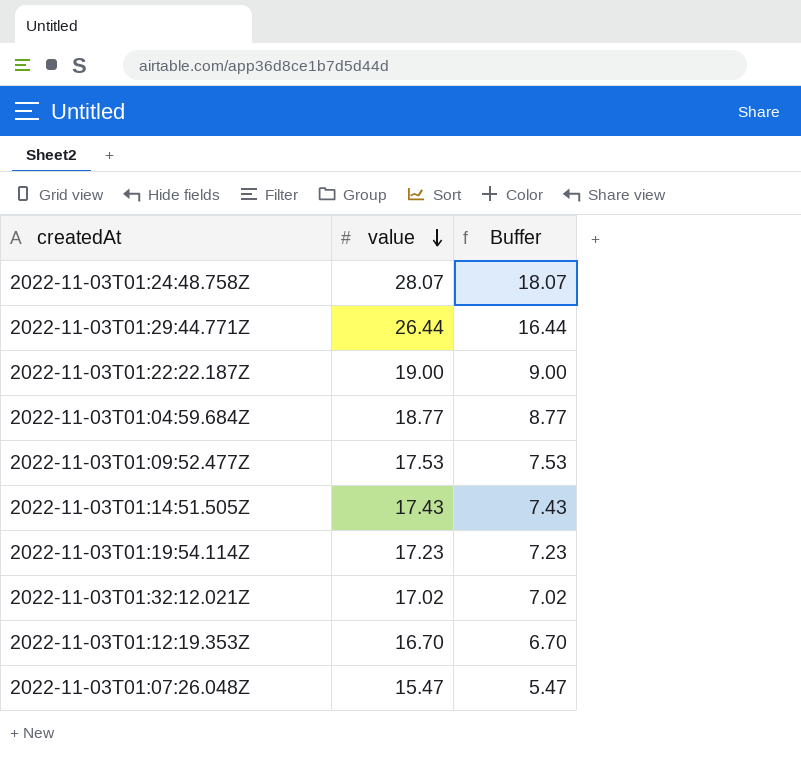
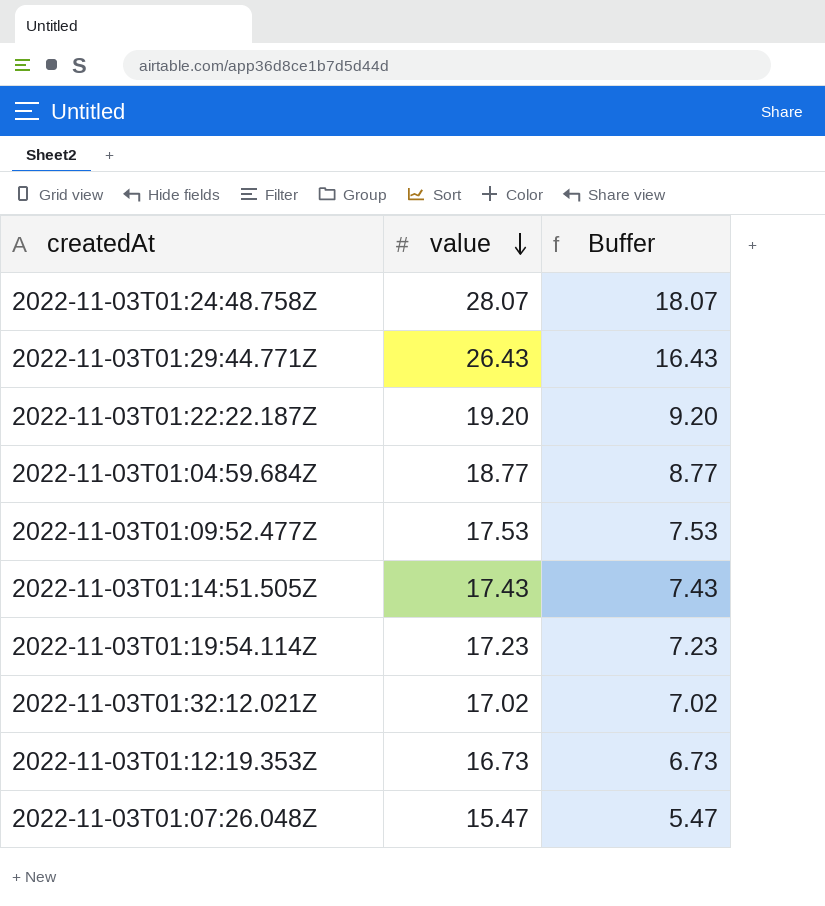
2022-11-03T01:29:44.771Z | value: 26.44 -> 26.43
2022-11-03T01:29:44.771Z | Buffer: 16.44 -> 16.43
2022-11-03T01:22:22.187Z | value: 19.00 -> 19.20
2022-11-03T01:22:22.187Z | Buffer: 9.00 -> 9.20
2022-11-03T01:12:19.353Z | value: 16.70 -> 16.73
2022-11-03T01:12:19.353Z | Buffer: 6.70 -> 6.73

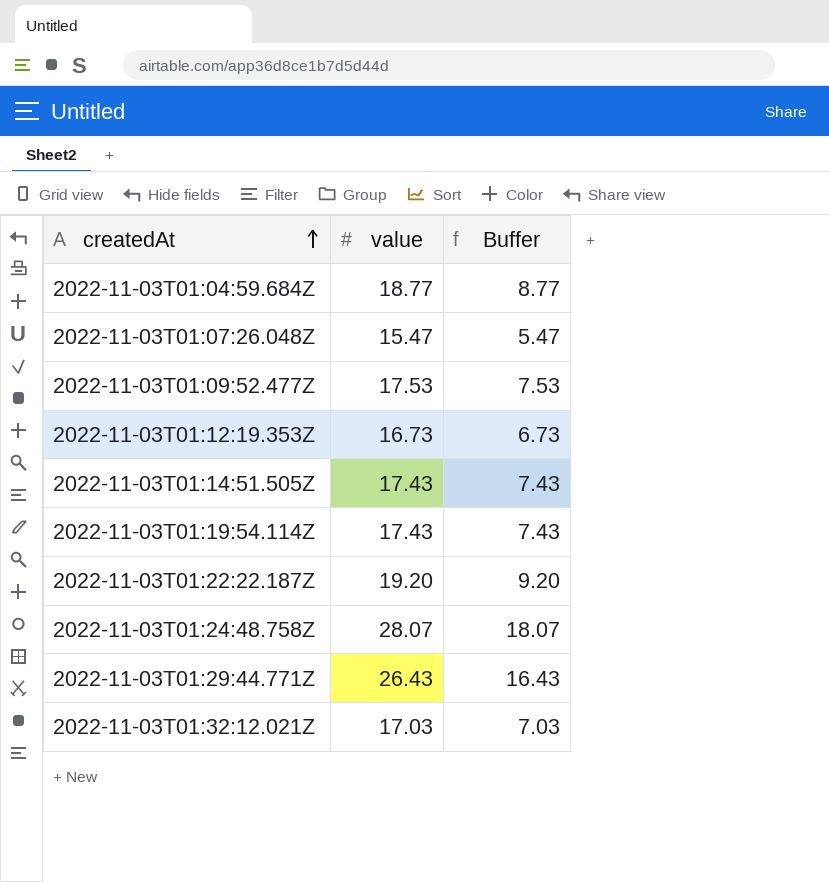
row order: value descending -> createdAt ascending
2022-11-03T01:19:54.114Z | value: 17.23 -> 17.43
2022-11-03T01:19:54.114Z | Buffer: 7.23 -> 7.43
2022-11-03T01:32:12.021Z | value: 17.02 -> 17.03
2022-11-03T01:32:12.021Z | Buffer: 7.02 -> 7.03

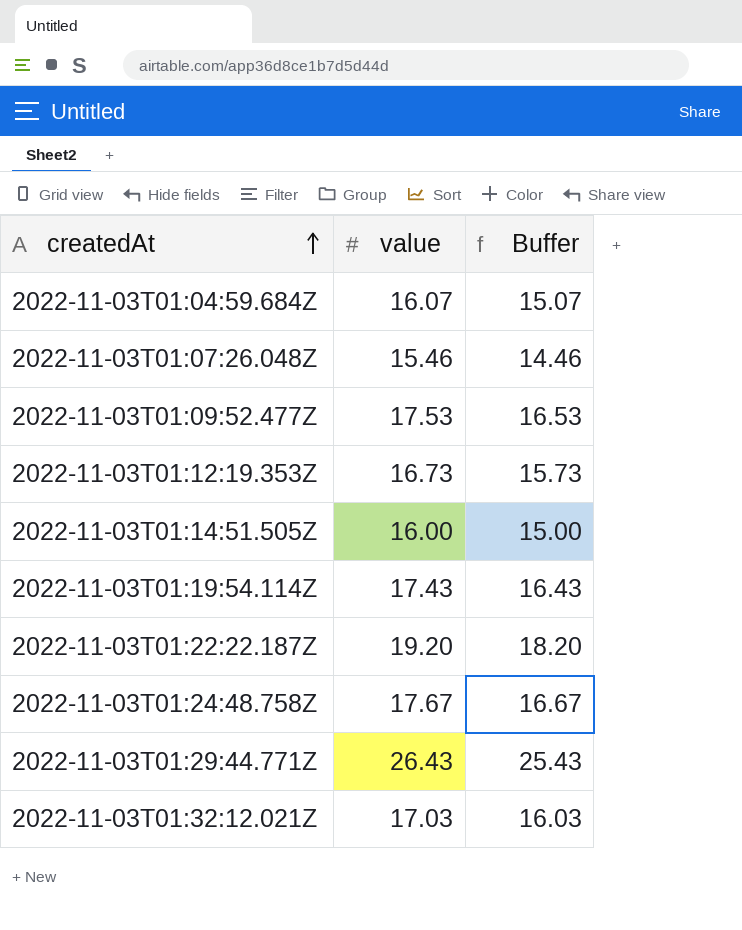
column Buffer | formula: [value] - 10 -> [value] - 1
2022-11-03T01:04:59.684Z | value: 18.77 -> 16.07
2022-11-03T01:07:26.048Z | value: 15.47 -> 15.46
2022-11-03T01:14:51.505Z | value: 17.43 -> 16.00
2022-11-03T01:24:48.758Z | value: 28.07 -> 17.67

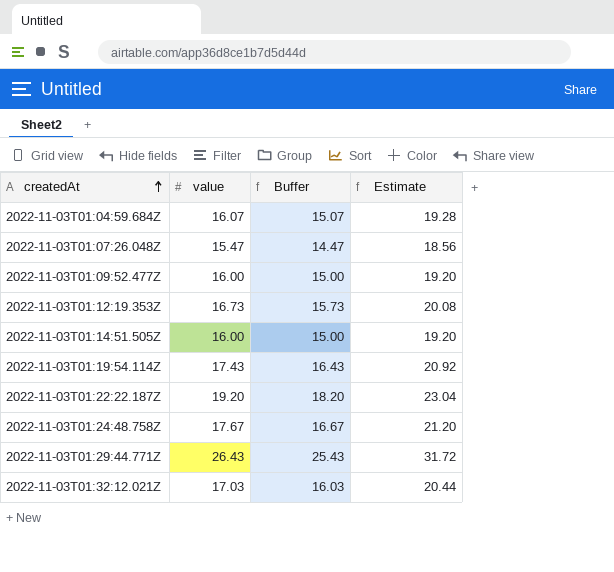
column Estimate | formula: none -> [value] * 1.2
2022-11-03T01:07:26.048Z | value: 15.46 -> 15.47
2022-11-03T01:07:26.048Z | Buffer: 14.46 -> 14.47
2022-11-03T01:09:52.477Z | value: 17.53 -> 16.00
2022-11-03T01:09:52.477Z | Buffer: 16.53 -> 15.00

